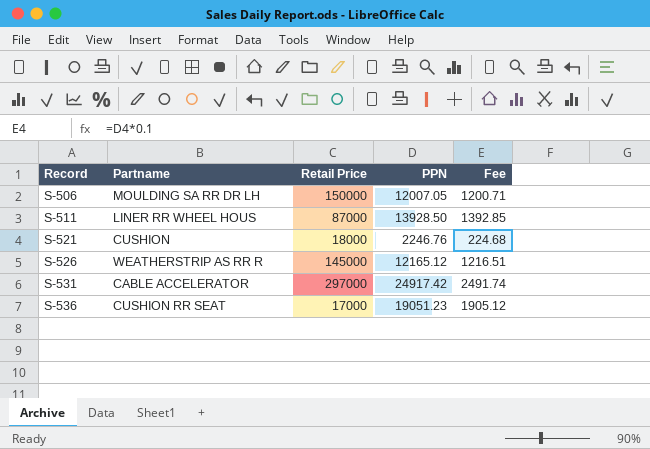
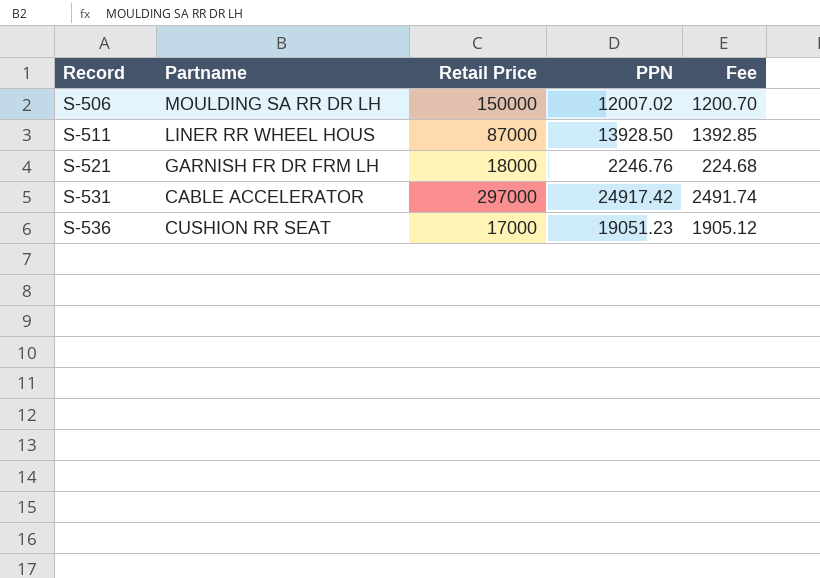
row S-526: WEATHERSTRIP AS RR R | 145000 | 12165.12 | 1216.51 -> none
S-506 | PPN: 12007.05 -> 12007.02
S-506 | Fee: 1200.71 -> 1200.70
S-521 | Partname: CUSHION -> GARNISH FR DR FRM LH

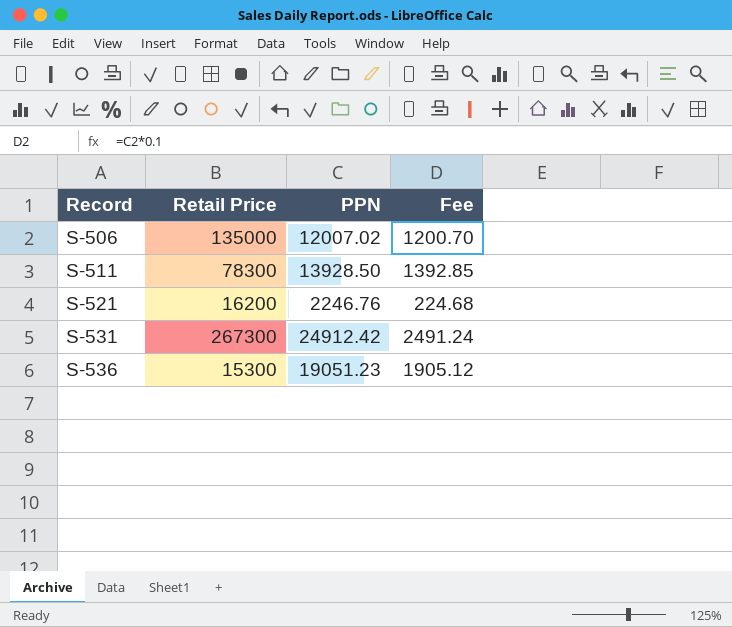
column Partname | position: 2 -> none
S-506 | Retail Price: 150000 -> 135000
S-511 | Retail Price: 87000 -> 78300
S-521 | Retail Price: 18000 -> 16200
S-531 | Retail Price: 297000 -> 267300
S-531 | PPN: 24917.42 -> 24912.42
S-531 | Fee: 2491.74 -> 2491.24
S-536 | Retail Price: 17000 -> 15300

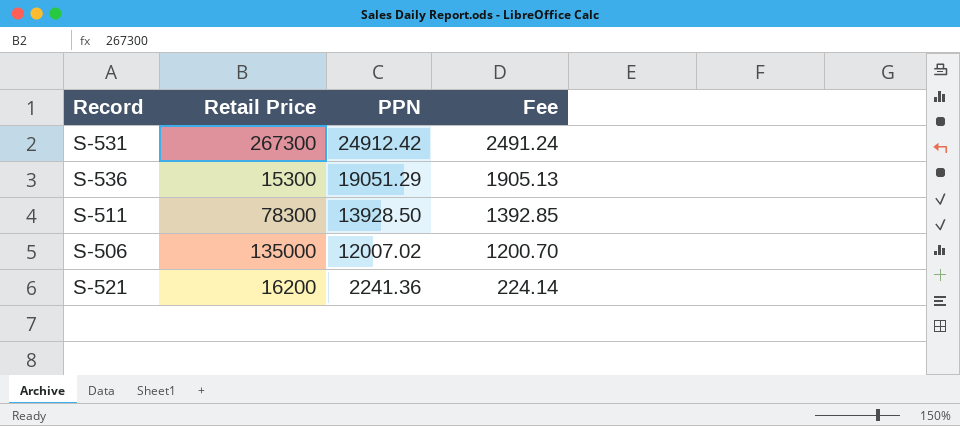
row order: Record ascending -> PPN descending
S-536 | PPN: 19051.23 -> 19051.29
S-536 | Fee: 1905.12 -> 1905.13
S-521 | PPN: 2246.76 -> 2241.36
S-521 | Fee: 224.68 -> 224.14

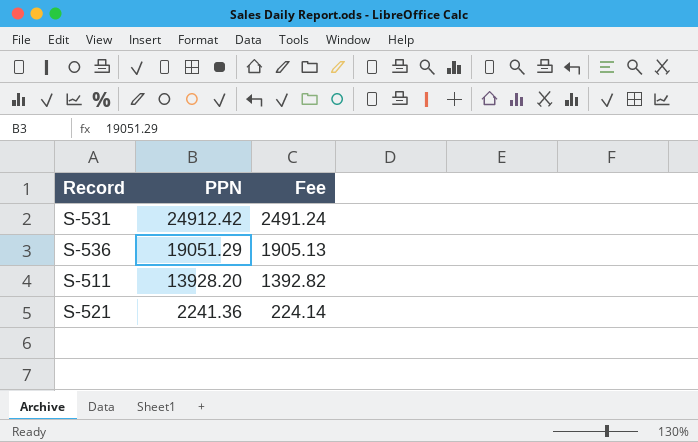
column Retail Price | position: 2 -> none
row S-506: 135000 | 12007.02 | 1200.70 -> none
S-511 | PPN: 13928.50 -> 13928.20
S-511 | Fee: 1392.85 -> 1392.82

